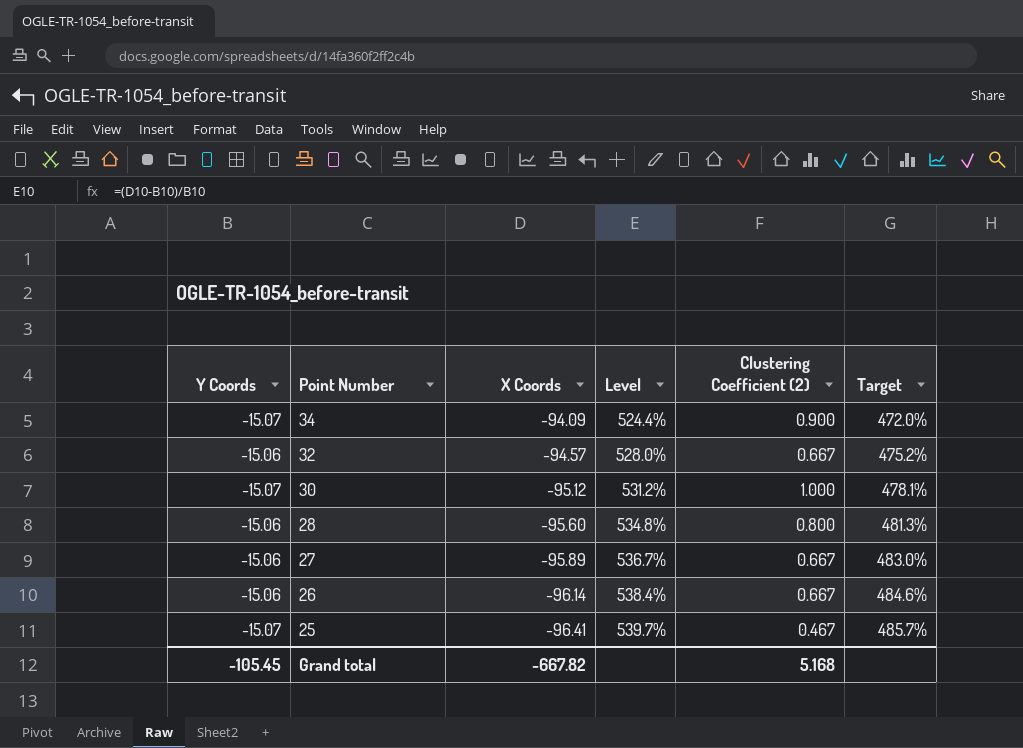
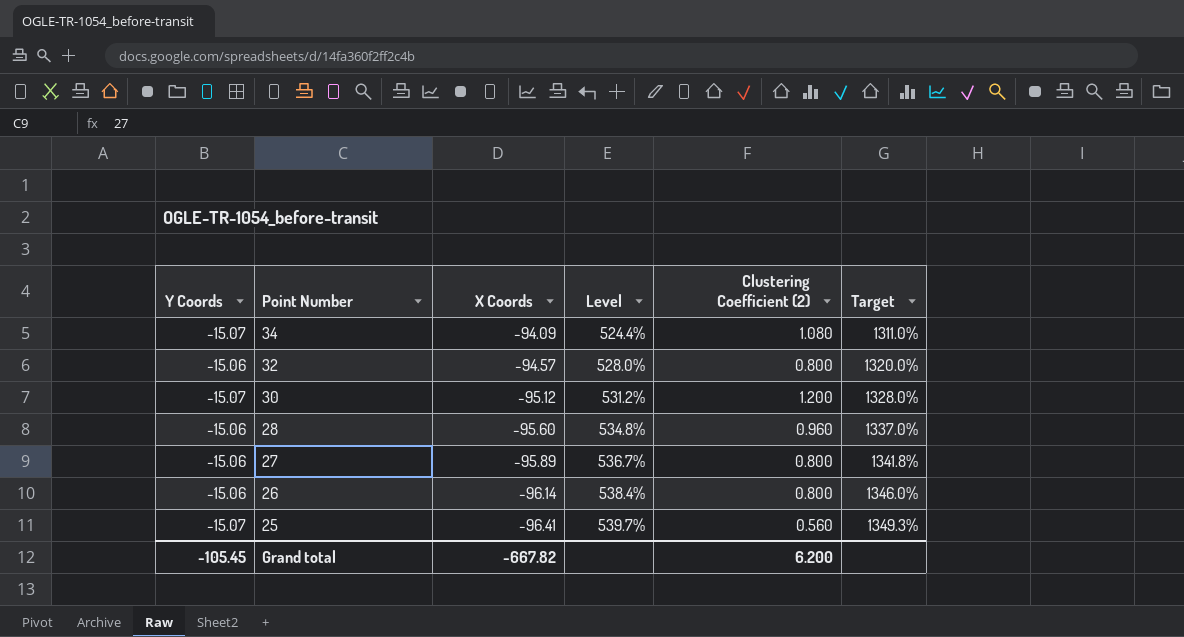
column Target | formula: [Level] * 0.9 -> [Level] * 2.5
34 | Clustering Coefficient (2): 0.900 -> 1.080
32 | Clustering Coefficient (2): 0.667 -> 0.800
30 | Clustering Coefficient (2): 1.000 -> 1.200
28 | Clustering Coefficient (2): 0.800 -> 0.960
27 | Clustering Coefficient (2): 0.667 -> 0.800
26 | Clustering Coefficient (2): 0.667 -> 0.800
25 | Clustering Coefficient (2): 0.467 -> 0.560
Grand total | Clustering Coefficient (2): 5.168 -> 6.200

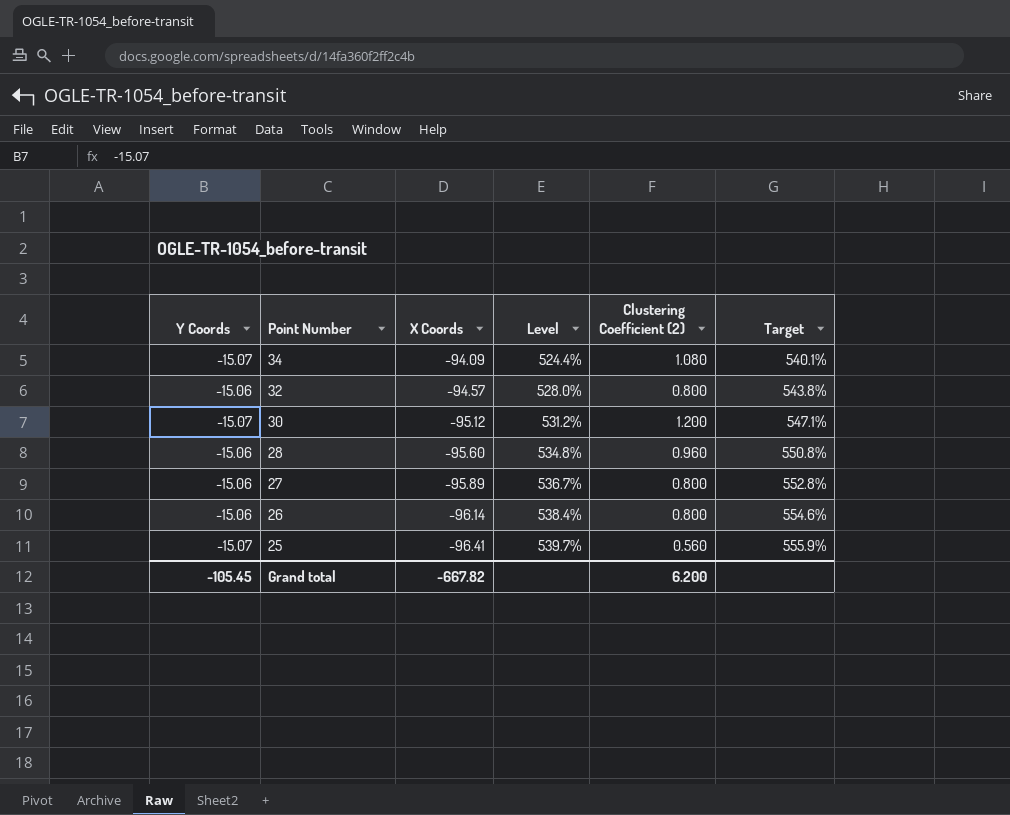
column Target | formula: [Level] * 2.5 -> [Level] * 1.03

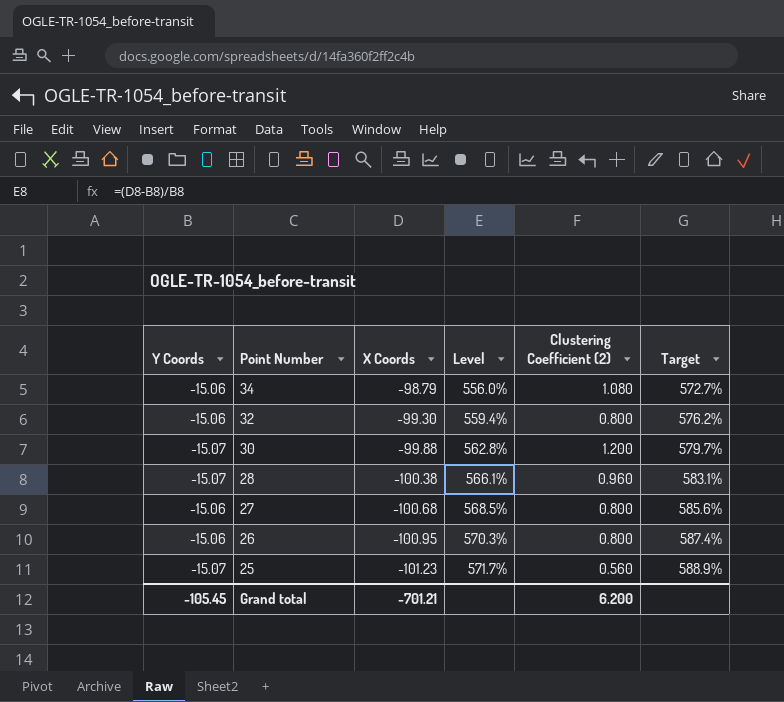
34 | Y Coords: -15.07 -> -15.06
34 | X Coords: -94.09 -> -98.79
34 | Level: 524.4% -> 556.0%
34 | Target: 540.1% -> 572.7%
32 | X Coords: -94.57 -> -99.30
32 | Level: 528.0% -> 559.4%
32 | Target: 543.8% -> 576.2%
30 | X Coords: -95.12 -> -99.88
30 | Level: 531.2% -> 562.8%
30 | Target: 547.1% -> 579.7%
28 | Y Coords: -15.06 -> -15.07
28 | X Coords: -95.60 -> -100.38
28 | Level: 534.8% -> 566.1%
28 | Target: 550.8% -> 583.1%
27 | X Coords: -95.89 -> -100.68
27 | Level: 536.7% -> 568.5%
27 | Target: 552.8% -> 585.6%
26 | X Coords: -96.14 -> -100.95
26 | Level: 538.4% -> 570.3%
26 | Target: 554.6% -> 587.4%
25 | X Coords: -96.41 -> -101.23
25 | Level: 539.7% -> 571.7%
25 | Target: 555.9% -> 588.9%
Grand total | X Coords: -667.82 -> -701.21

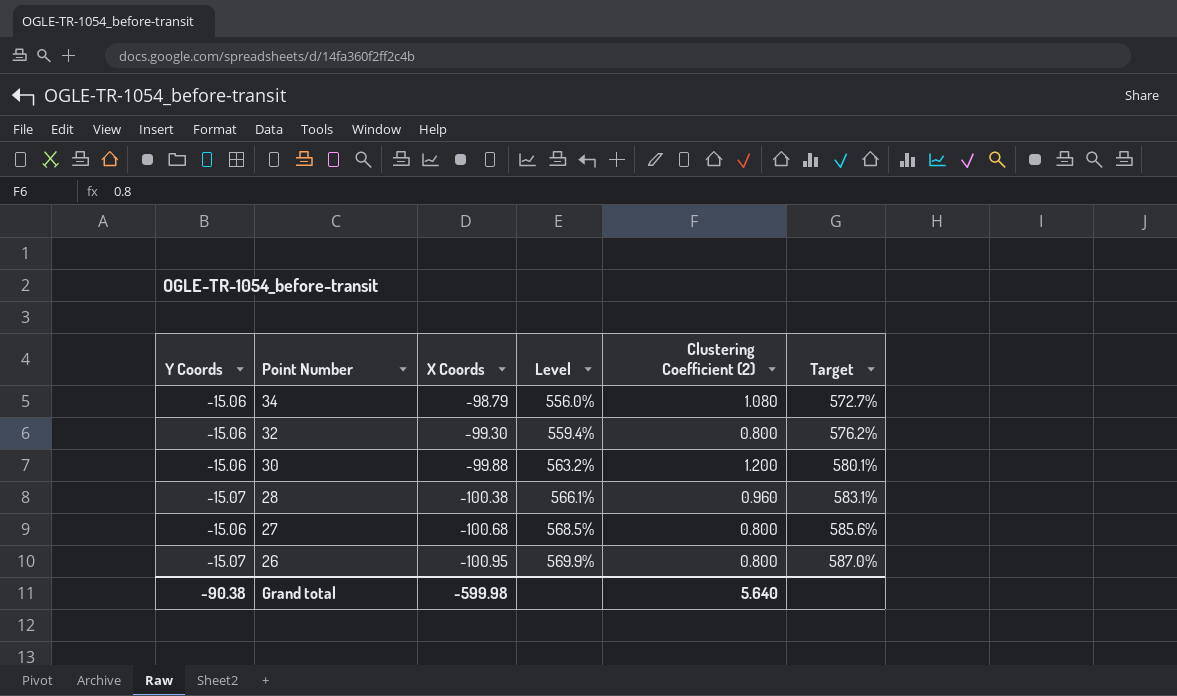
row 25: -15.07 | -101.23 | 571.7% | 0.560 | 588.9% -> none
30 | Y Coords: -15.07 -> -15.06
30 | Level: 562.8% -> 563.2%
30 | Target: 579.7% -> 580.1%
26 | Y Coords: -15.06 -> -15.07
26 | Level: 570.3% -> 569.9%
26 | Target: 587.4% -> 587.0%
Grand total | Y Coords: -105.45 -> -90.38
Grand total | X Coords: -701.21 -> -599.98
Grand total | Clustering Coefficient (2): 6.200 -> 5.640

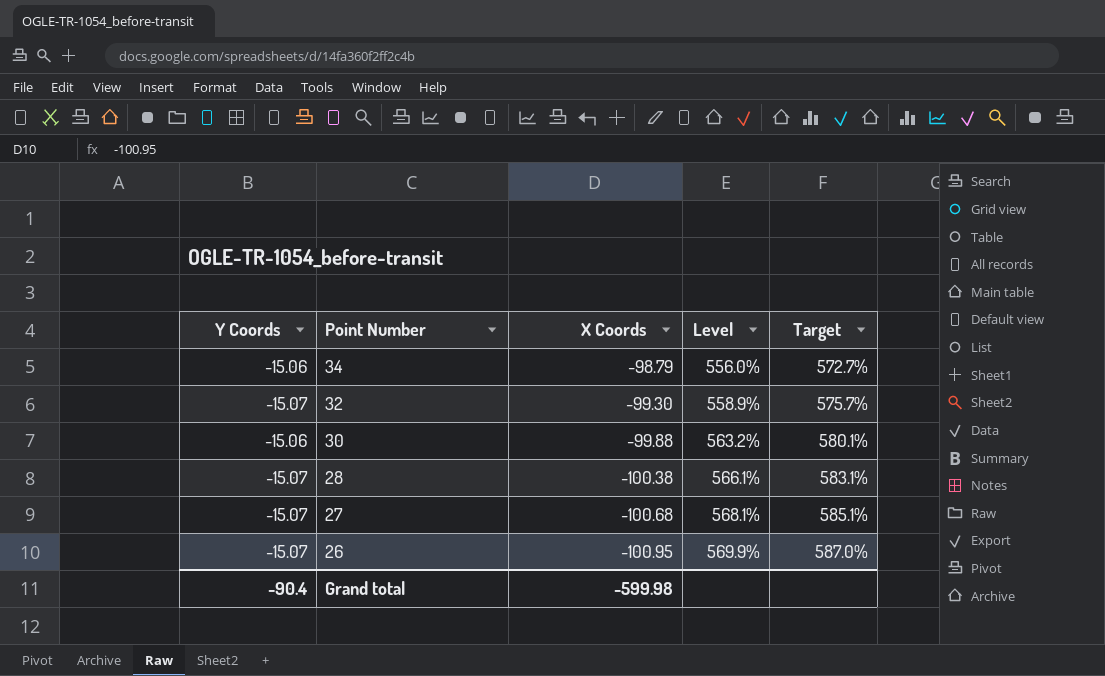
column Clustering Coefficient (2) | position: 5 -> none
32 | Y Coords: -15.06 -> -15.07
32 | Level: 559.4% -> 558.9%
32 | Target: 576.2% -> 575.7%
27 | Y Coords: -15.06 -> -15.07
27 | Level: 568.5% -> 568.1%
27 | Target: 585.6% -> 585.1%
Grand total | Y Coords: -90.38 -> -90.4

